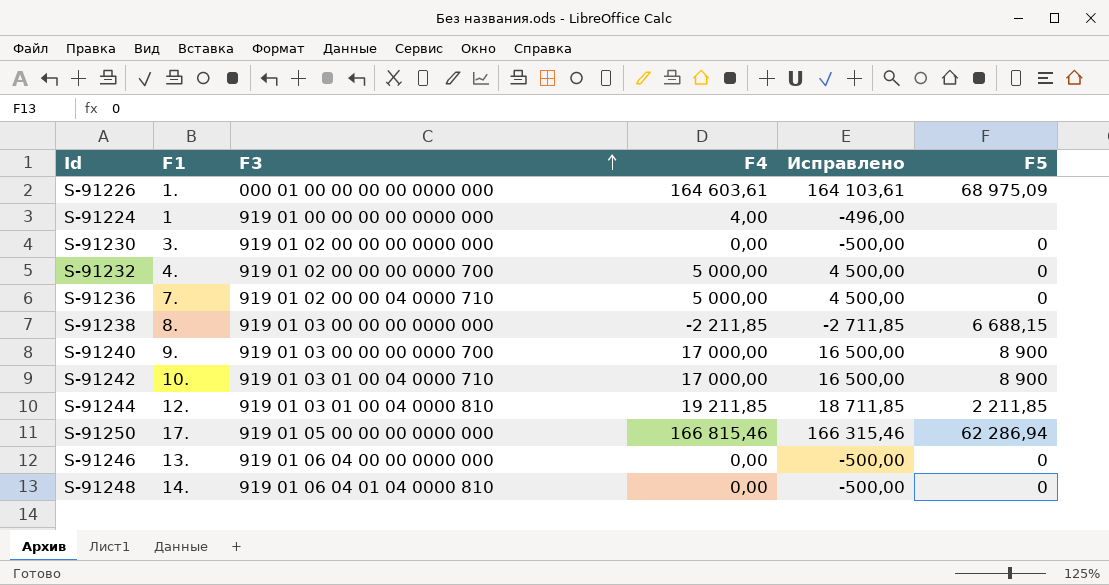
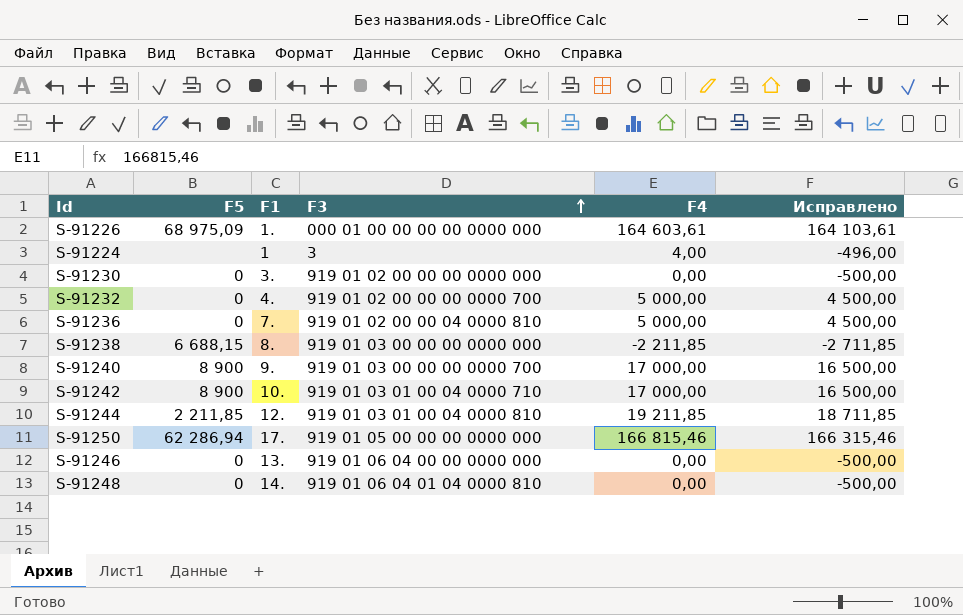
column F5 | position: 6 -> 2
S-91224 | F3: 919 01 00 00 00 00 0000 000 -> 3
S-91236 | F3: 919 01 02 00 00 04 0000 710 -> 919 01 02 00 00 04 0000 810

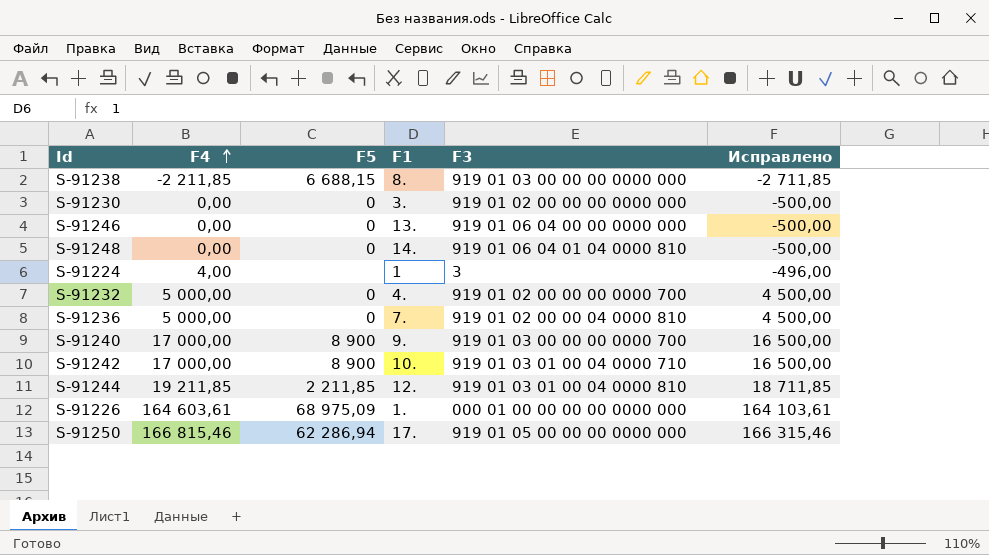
row order: F3 ascending -> F4 ascending
column F4 | position: 5 -> 2

